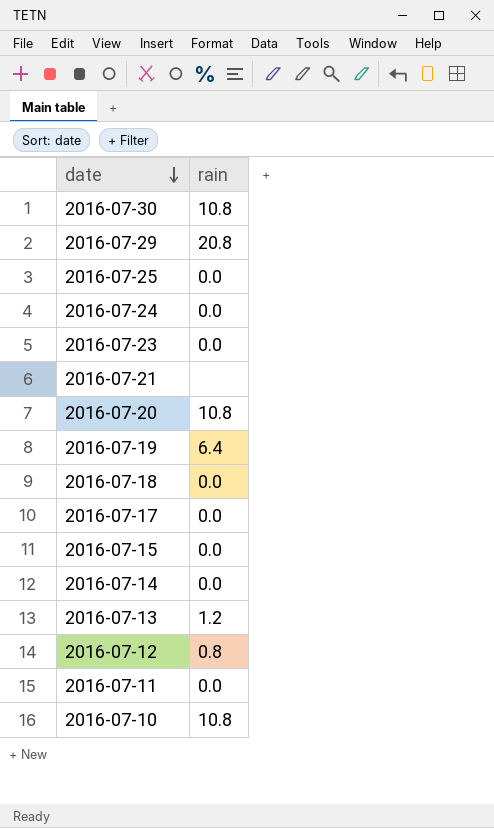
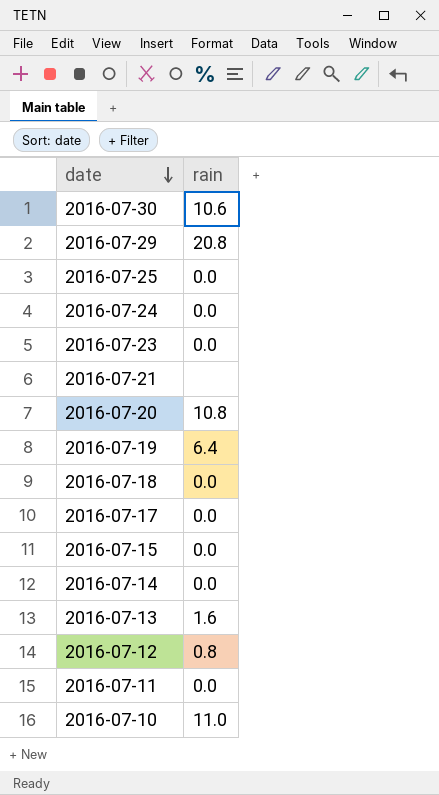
2016-07-30 | rain: 10.8 -> 10.6
2016-07-13 | rain: 1.2 -> 1.6
2016-07-10 | rain: 10.8 -> 11.0

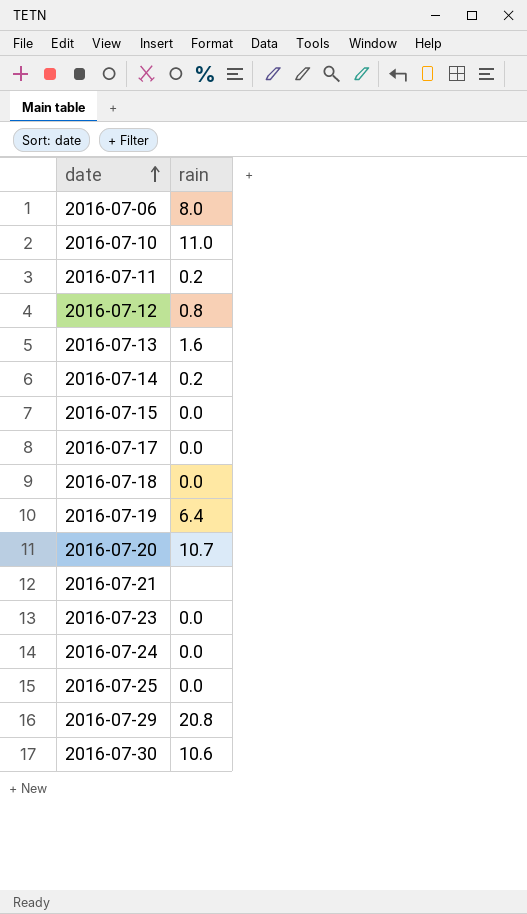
row order: date descending -> date ascending
row 2016-07-06: none -> 8.0
2016-07-11 | rain: 0.0 -> 0.2
2016-07-14 | rain: 0.0 -> 0.2
2016-07-20 | rain: 10.8 -> 10.7

